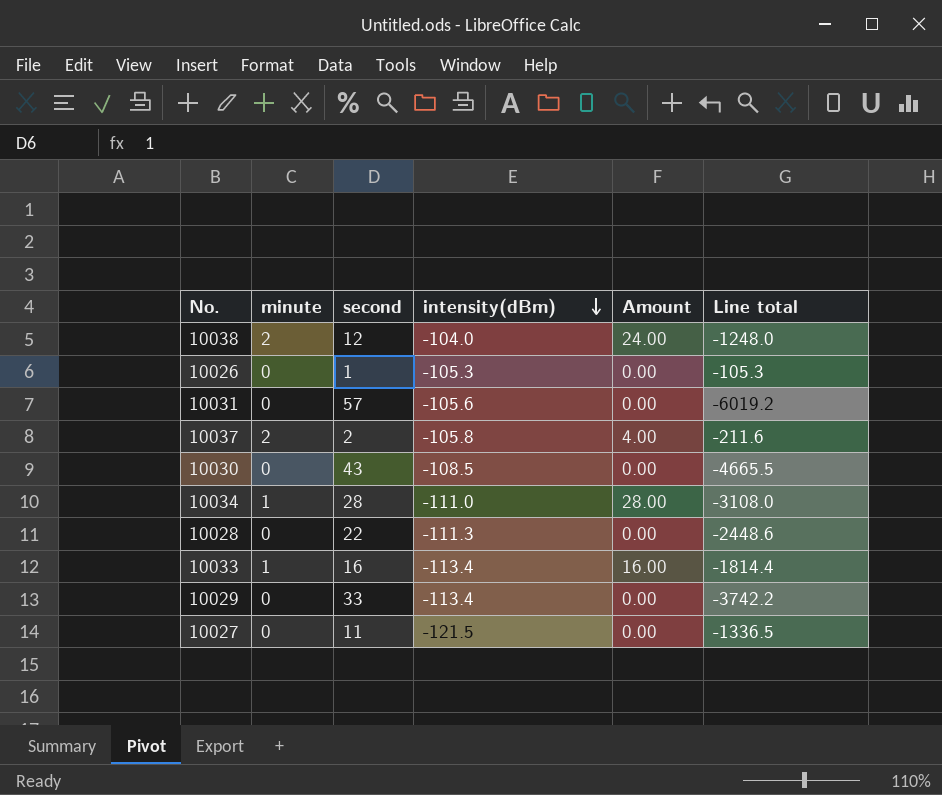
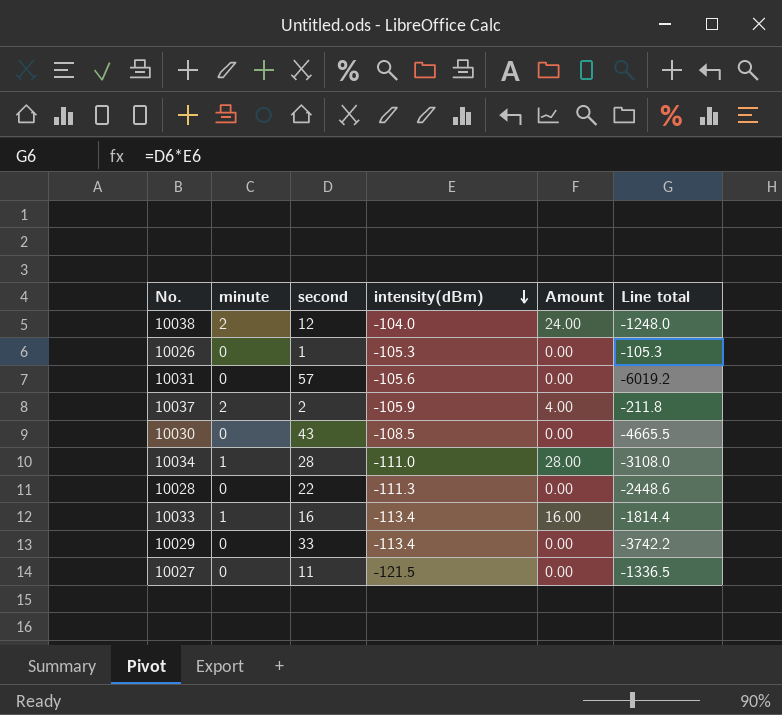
10037 | intensity(dBm): -105.8 -> -105.9
10037 | Line total: -211.6 -> -211.8

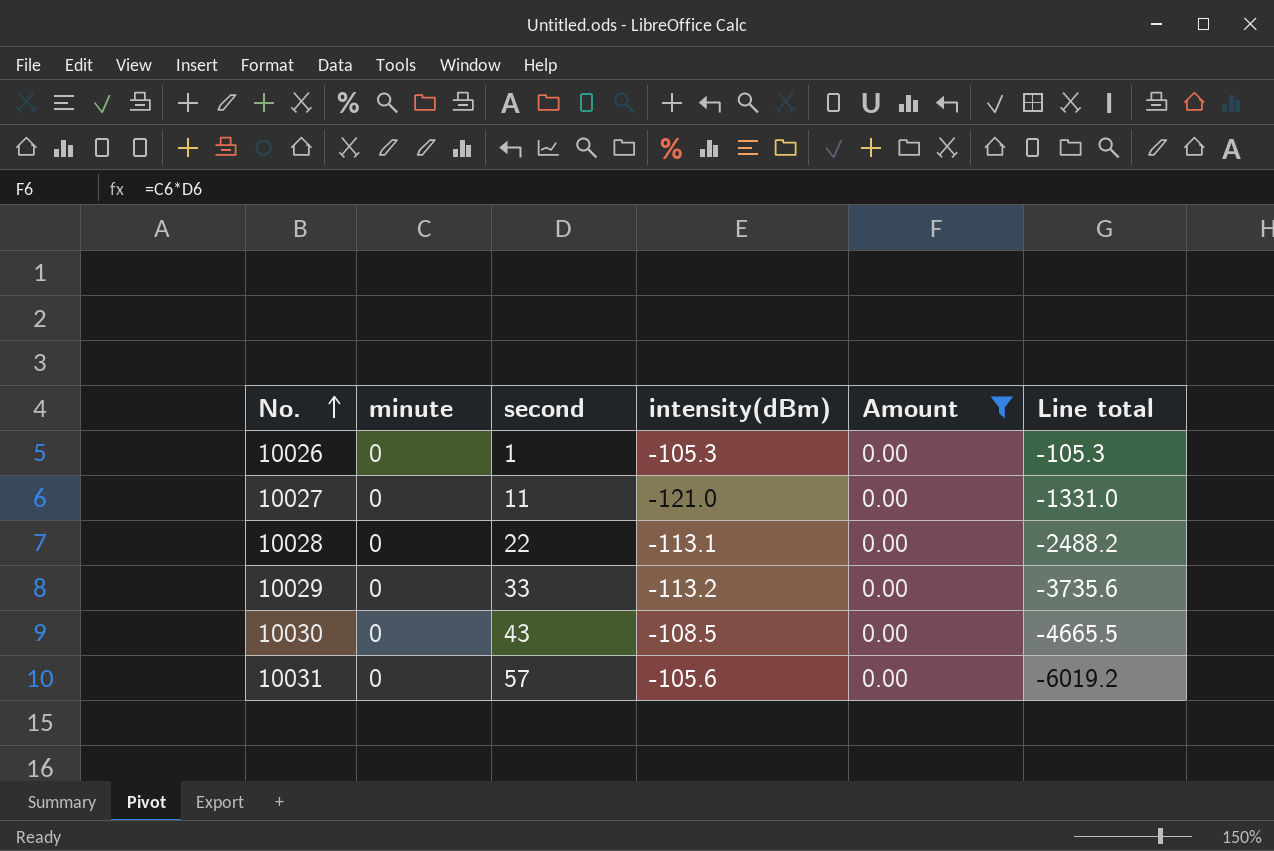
filter: none -> Amount = 0.00
row order: intensity(dBm) descending -> No. ascending
10027 | intensity(dBm): -121.5 -> -121.0
10027 | Line total: -1336.5 -> -1331.0
10028 | intensity(dBm): -111.3 -> -113.1
10028 | Line total: -2448.6 -> -2488.2
10029 | intensity(dBm): -113.4 -> -113.2
10029 | Line total: -3742.2 -> -3735.6

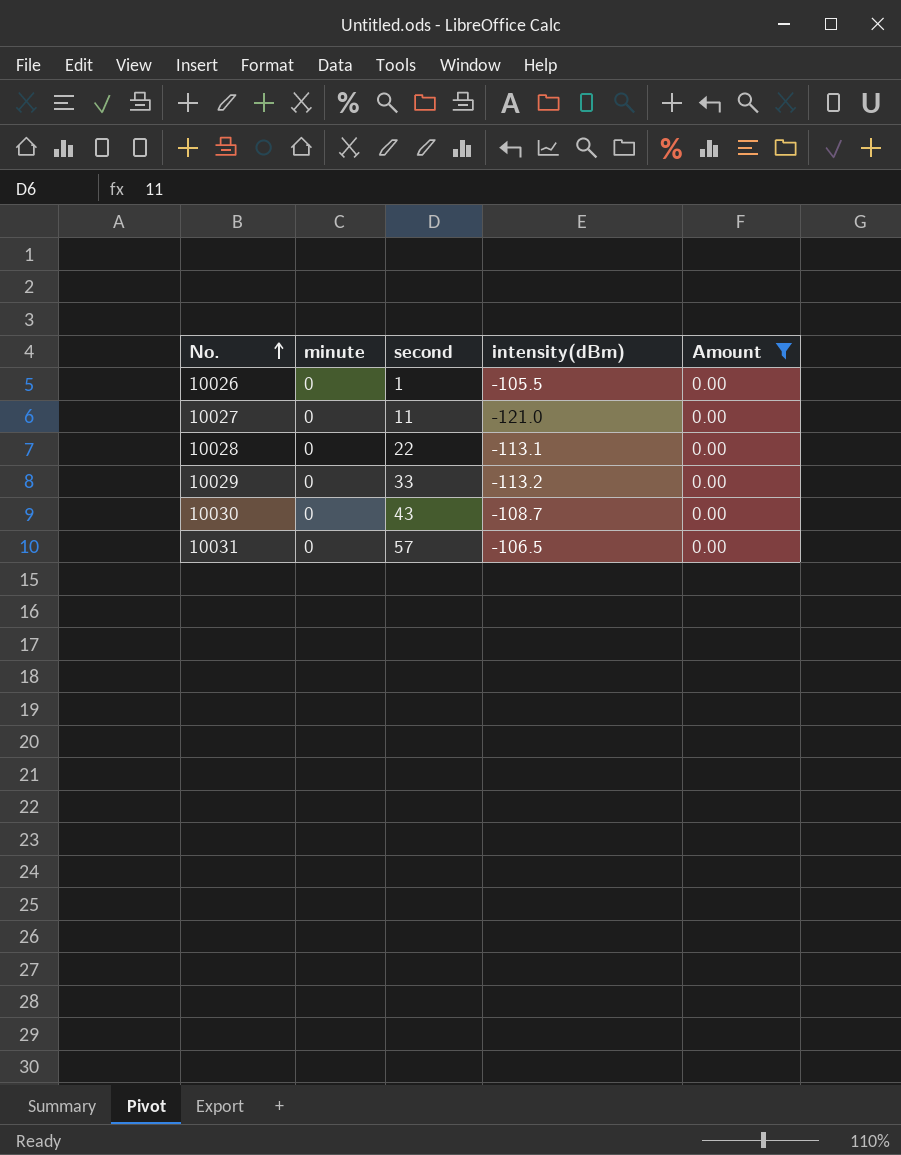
column Line total | formula: [second] * [intensity(dBm)] -> none
10026 | intensity(dBm): -105.3 -> -105.5
10030 | intensity(dBm): -108.5 -> -108.7
10031 | intensity(dBm): -105.6 -> -106.5

